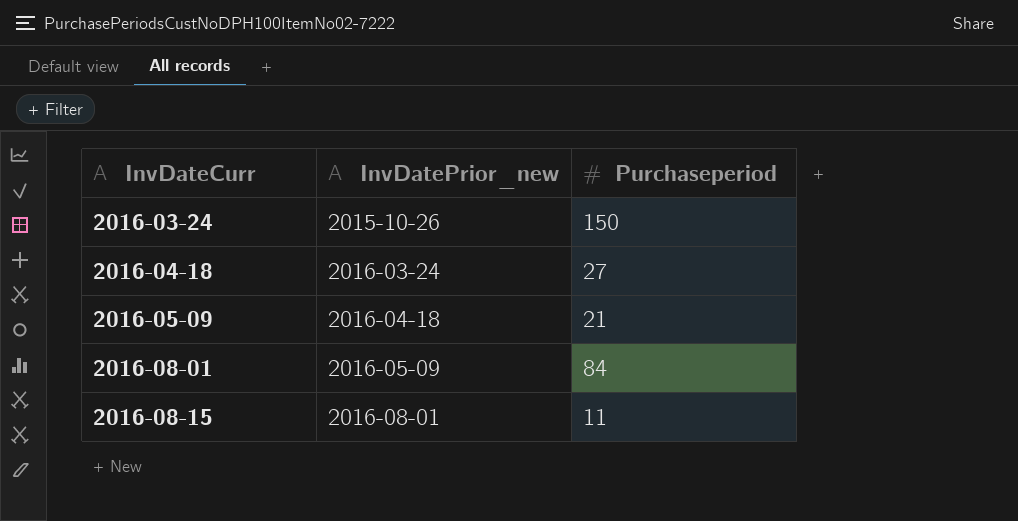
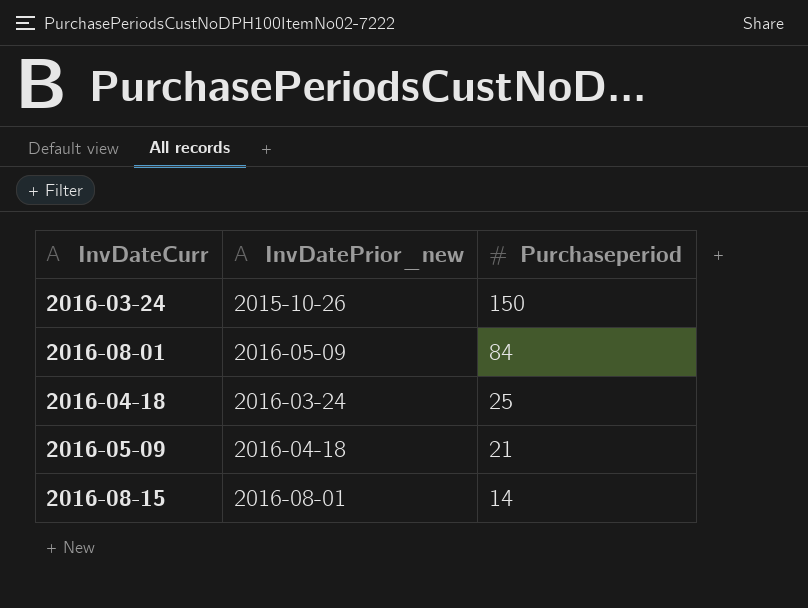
row order: InvDateCurr ascending -> Purchaseperiod descending
2016-04-18 | Purchaseperiod: 27 -> 25
2016-08-15 | Purchaseperiod: 11 -> 14

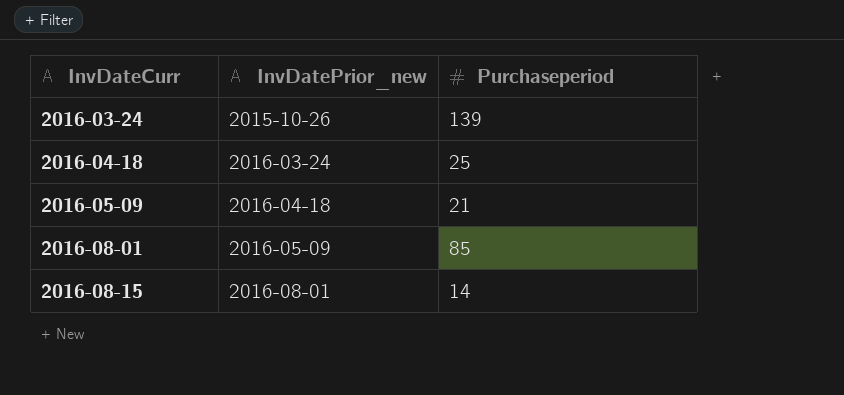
row order: Purchaseperiod descending -> InvDateCurr ascending
2016-03-24 | Purchaseperiod: 150 -> 139
2016-08-01 | Purchaseperiod: 84 -> 85

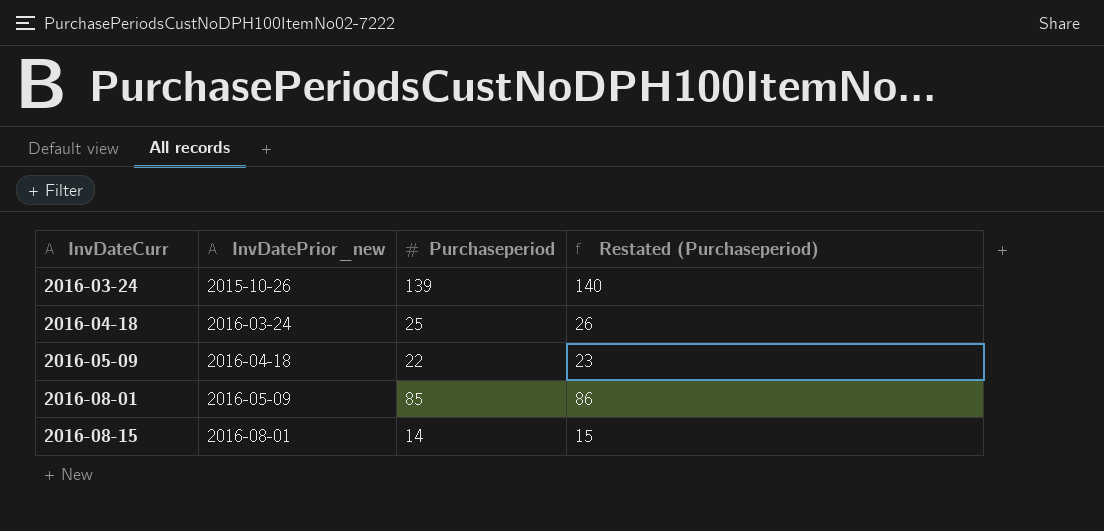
column Restated (Purchaseperiod) | formula: none -> [Purchaseperiod] + 1
2016-05-09 | Purchaseperiod: 21 -> 22

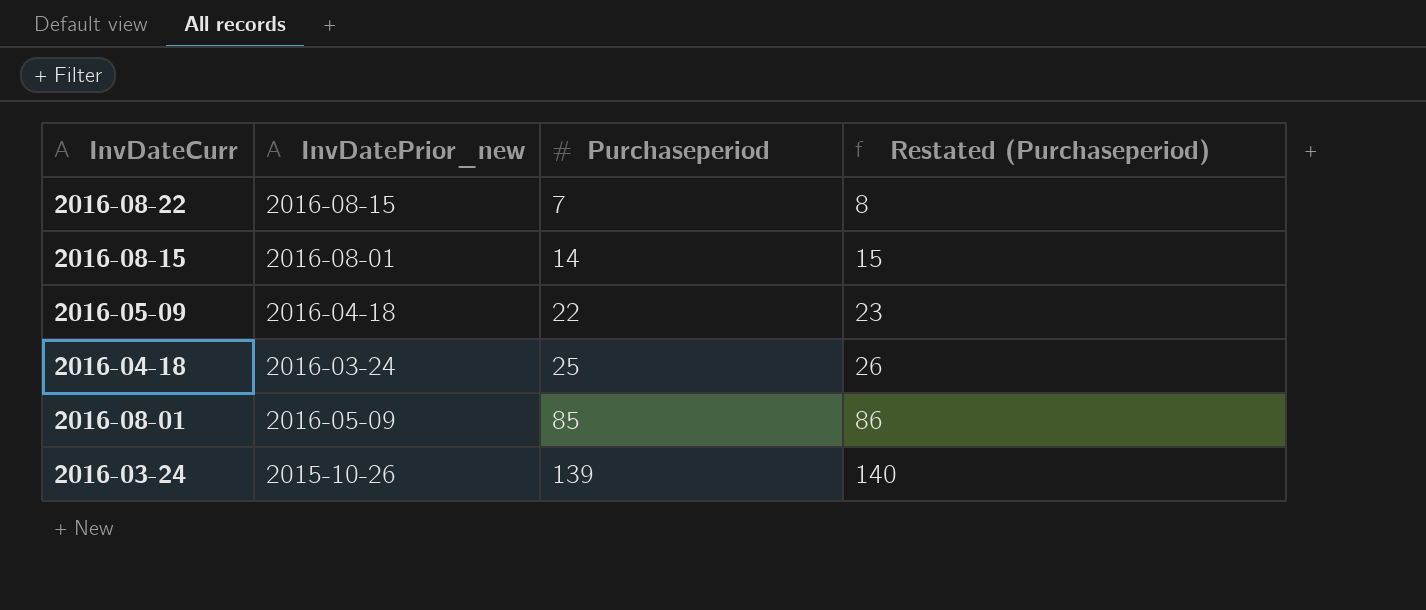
row order: InvDateCurr ascending -> Purchaseperiod ascending
row 2016-08-22: none -> 2016-08-15 | 7 | 8

